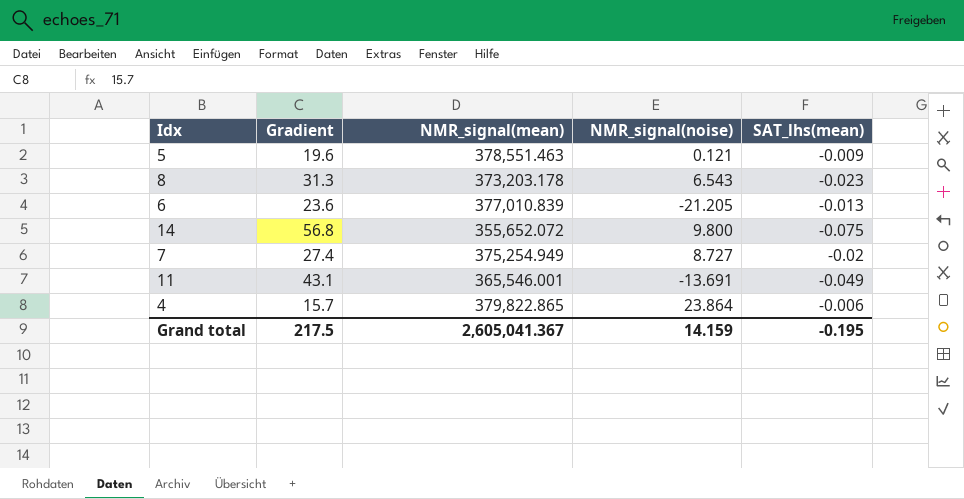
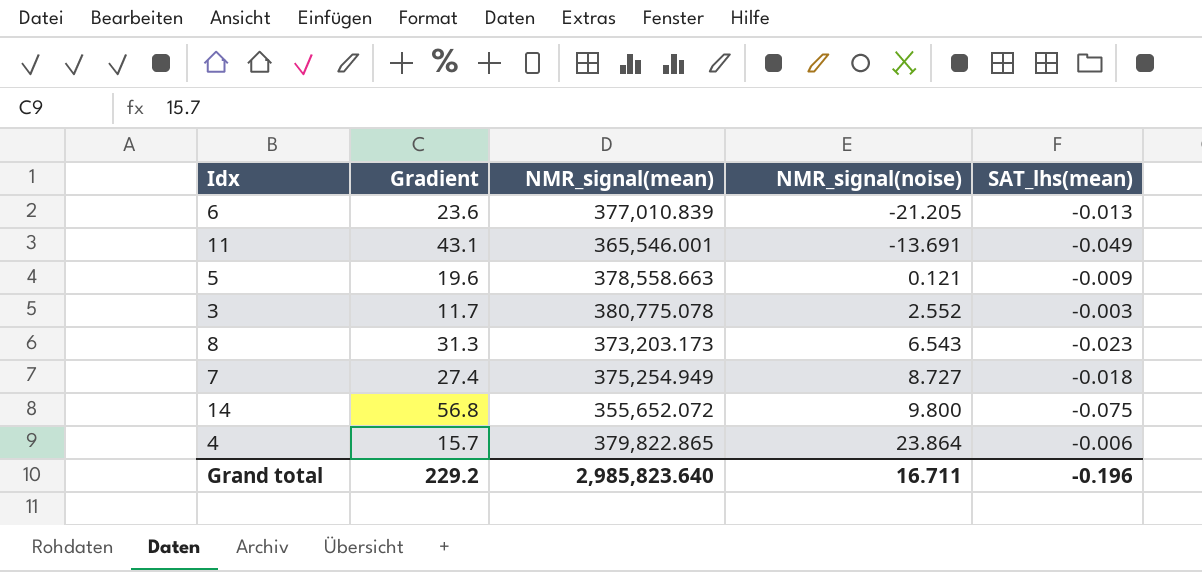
row order: none -> NMR_signal(noise) ascending
5 | NMR_signal(mean): 378,551.463 -> 378,558.663
row 3: none -> 11.7 | 380,775.078 | 2.552 | -0.003
8 | NMR_signal(mean): 373,203.178 -> 373,203.173
7 | SAT_lhs(mean): -0.02 -> -0.018
Grand total | Gradient: 217.5 -> 229.2
Grand total | NMR_signal(mean): 2,605,041.367 -> 2,985,823.640
Grand total | NMR_signal(noise): 14.159 -> 16.711
Grand total | SAT_lhs(mean): -0.195 -> -0.196

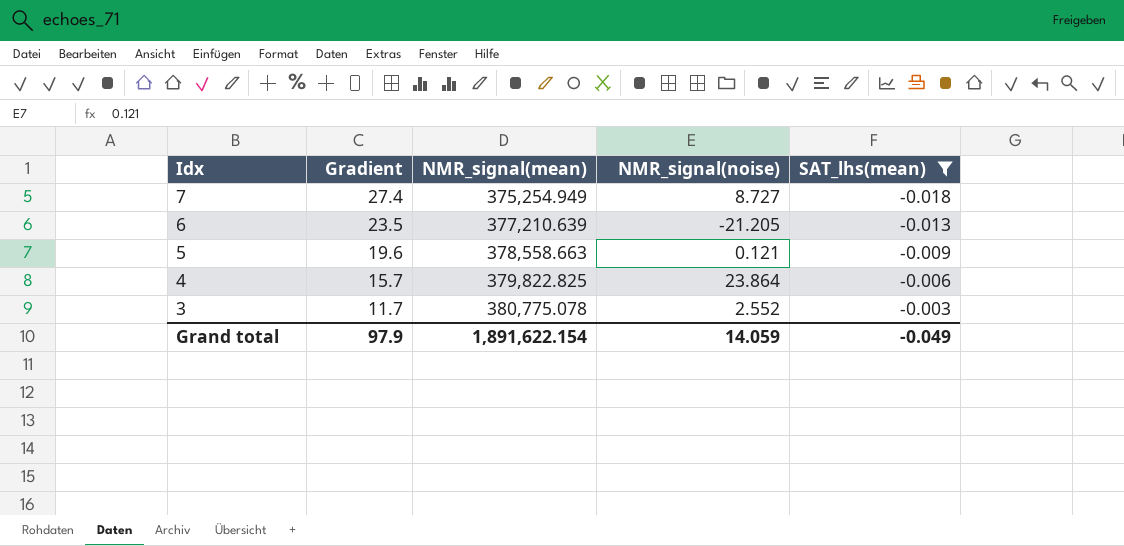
filter: none -> SAT_lhs(mean) >= -0.018
row order: NMR_signal(noise) ascending -> Idx descending
6 | Gradient: 23.6 -> 23.5
6 | NMR_signal(mean): 377,010.839 -> 377,210.639
4 | NMR_signal(mean): 379,822.865 -> 379,822.825
Grand total | Gradient: 229.2 -> 97.9
Grand total | NMR_signal(mean): 2,985,823.640 -> 1,891,622.154
Grand total | NMR_signal(noise): 16.711 -> 14.059
Grand total | SAT_lhs(mean): -0.196 -> -0.049

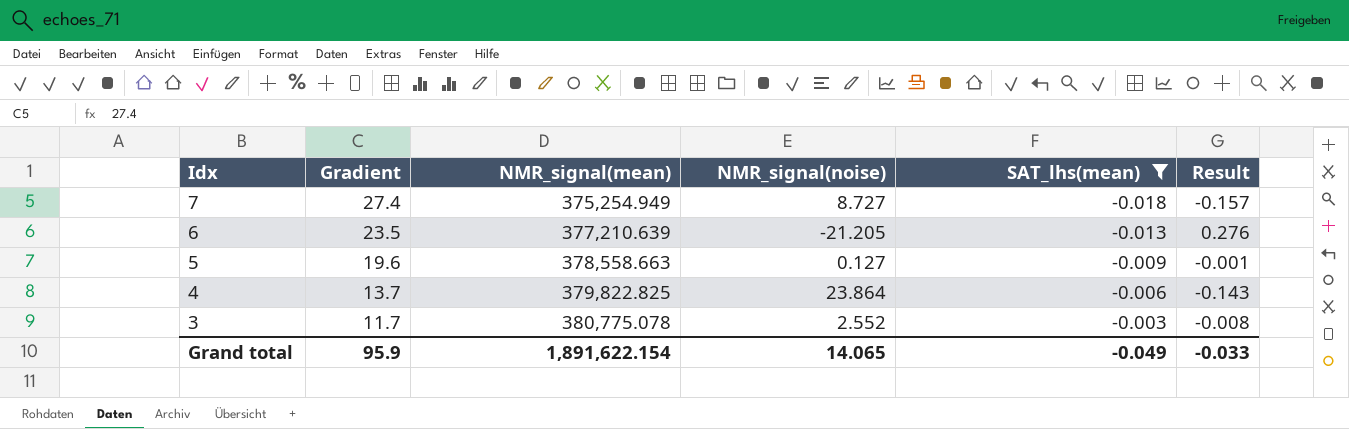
column Result | formula: none -> [NMR_signal(noise)] * [SAT_lhs(mean)]
5 | NMR_signal(noise): 0.121 -> 0.127
4 | Gradient: 15.7 -> 13.7
Grand total | Gradient: 97.9 -> 95.9
Grand total | NMR_signal(noise): 14.059 -> 14.065

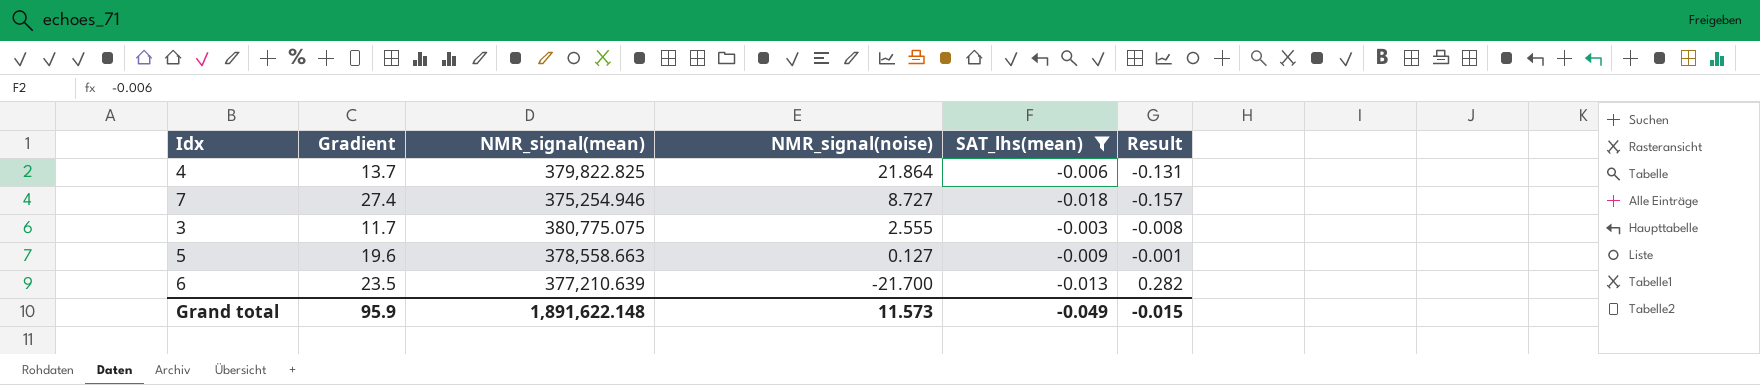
row order: Idx descending -> NMR_signal(noise) descending
4 | NMR_signal(noise): 23.864 -> 21.864
4 | Result: -0.143 -> -0.131
7 | NMR_signal(mean): 375,254.949 -> 375,254.946
3 | NMR_signal(mean): 380,775.078 -> 380,775.075
3 | NMR_signal(noise): 2.552 -> 2.555
6 | NMR_signal(noise): -21.205 -> -21.700
6 | Result: 0.276 -> 0.282
Grand total | NMR_signal(mean): 1,891,622.154 -> 1,891,622.148
Grand total | NMR_signal(noise): 14.065 -> 11.573
Grand total | Result: -0.033 -> -0.015

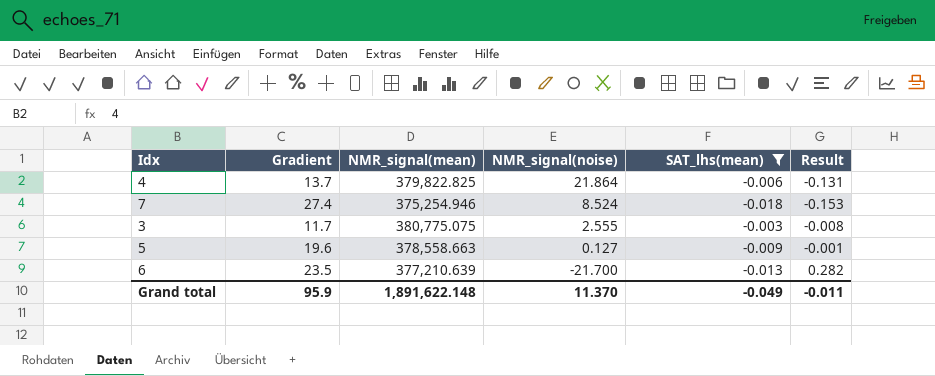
7 | NMR_signal(noise): 8.727 -> 8.524
7 | Result: -0.157 -> -0.153
Grand total | NMR_signal(noise): 11.573 -> 11.370
Grand total | Result: -0.015 -> -0.011

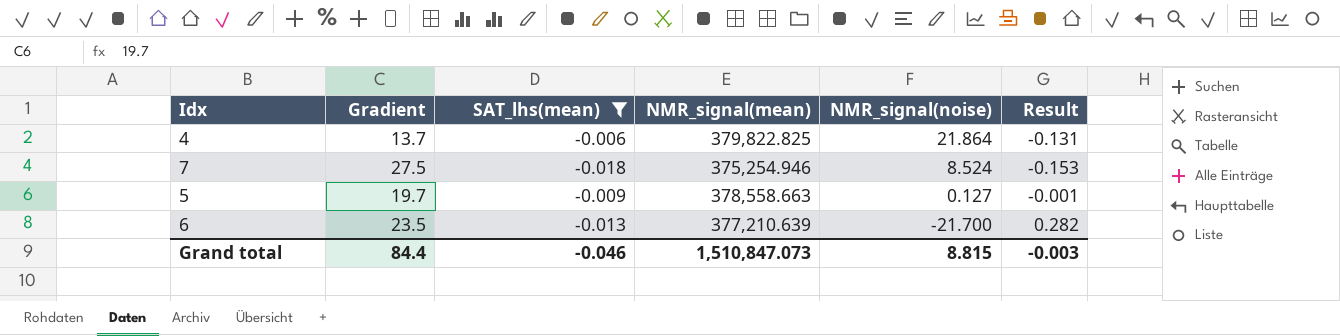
column SAT_lhs(mean) | position: 5 -> 3
row 3: 11.7 | 380,775.075 | 2.555 | -0.003 | -0.008 -> none
7 | Gradient: 27.4 -> 27.5
5 | Gradient: 19.6 -> 19.7
Grand total | Gradient: 95.9 -> 84.4
Grand total | SAT_lhs(mean): -0.049 -> -0.046
Grand total | NMR_signal(mean): 1,891,622.148 -> 1,510,847.073
Grand total | NMR_signal(noise): 11.370 -> 8.815
Grand total | Result: -0.011 -> -0.003

